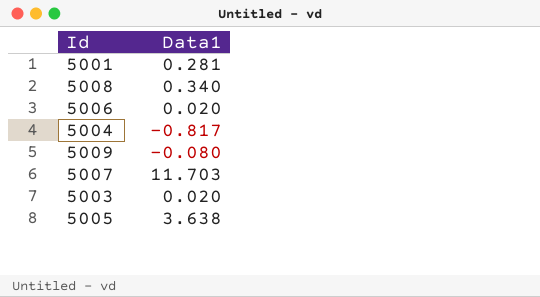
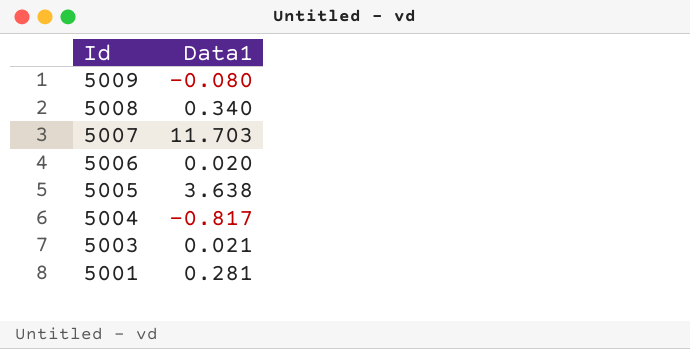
row order: none -> Id descending
5003 | Data1: 0.020 -> 0.021

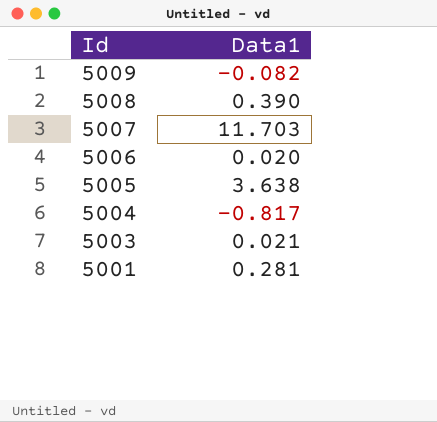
5009 | Data1: -0.080 -> -0.082
5008 | Data1: 0.340 -> 0.390

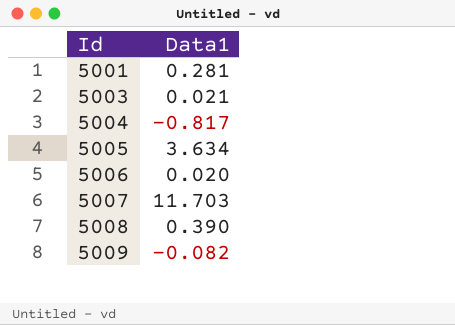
row order: Id descending -> Id ascending
5005 | Data1: 3.638 -> 3.634

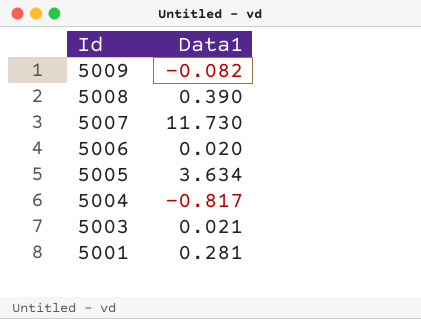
row order: Id ascending -> Id descending
5007 | Data1: 11.703 -> 11.730

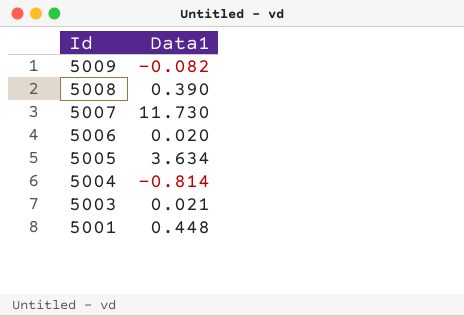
5004 | Data1: -0.817 -> -0.814
5001 | Data1: 0.281 -> 0.448

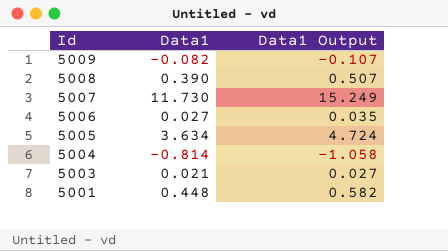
column Data1 Output | formula: none -> [Data1] * 1.3
5006 | Data1: 0.020 -> 0.027

